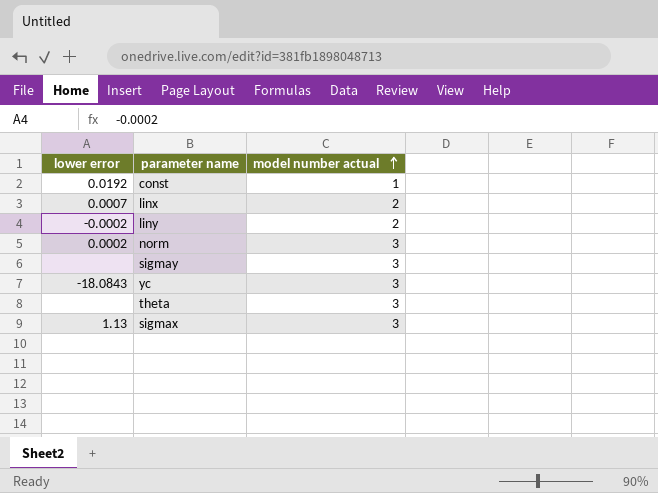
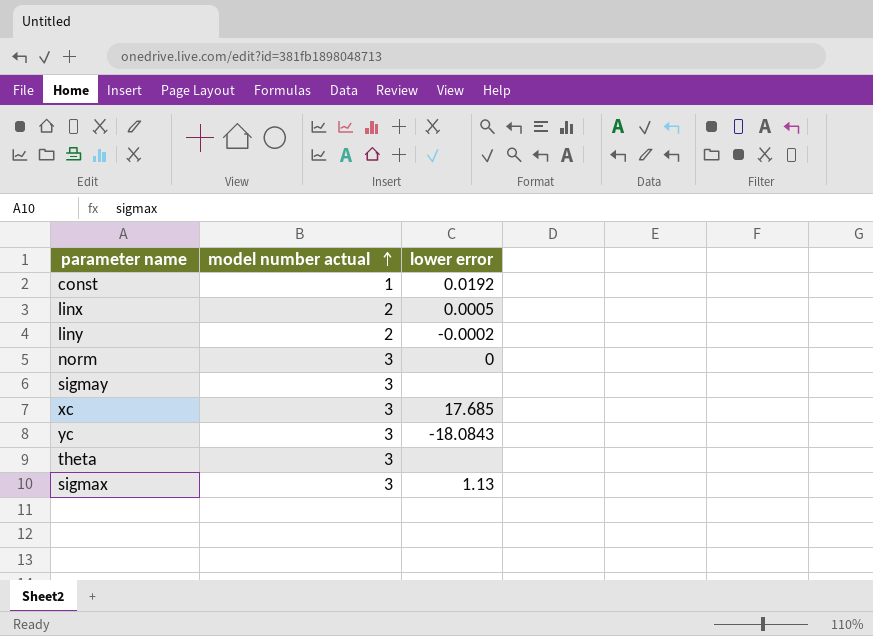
column lower error | position: 1 -> 3
linx | lower error: 0.0007 -> 0.0005
norm | lower error: 0.0002 -> 0
row xc: none -> 3 | 17.685

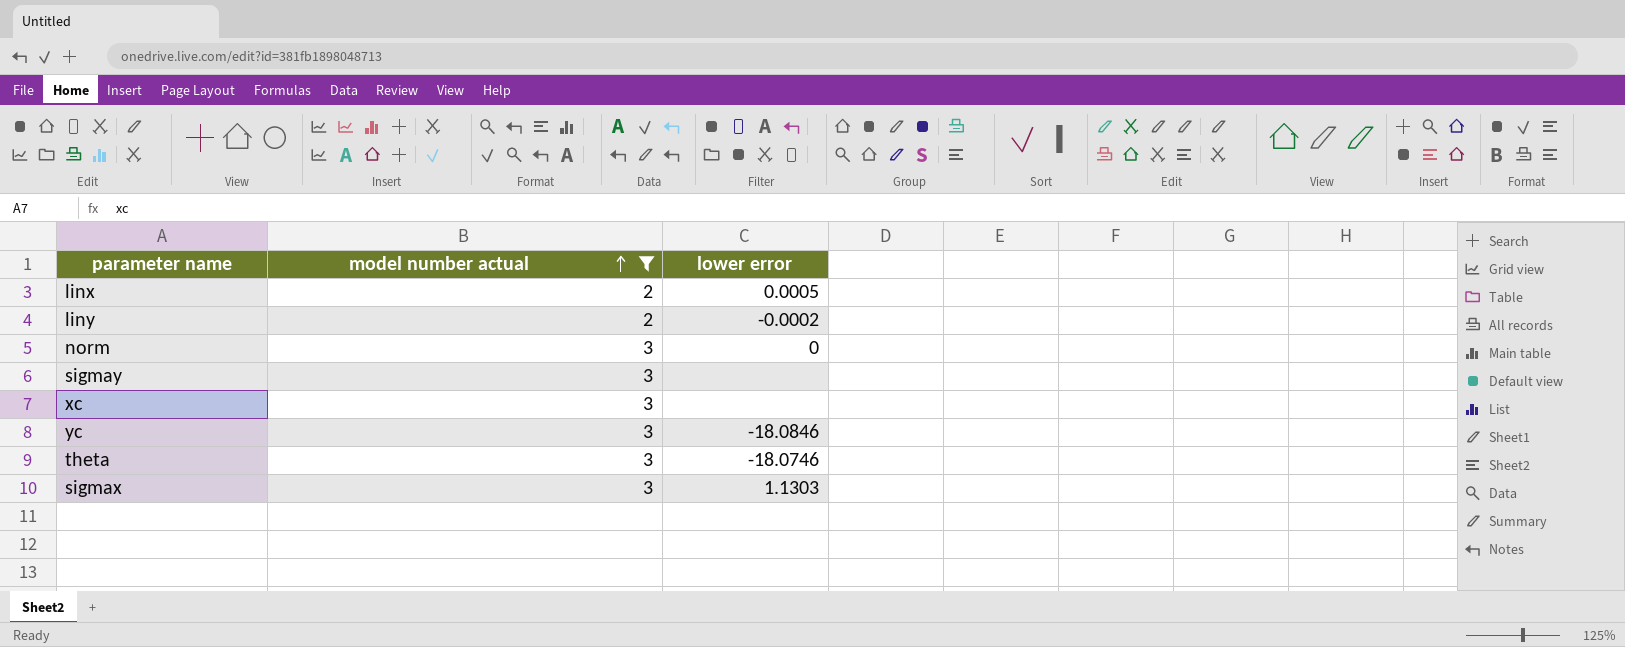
filter: none -> model number actual != 1
xc | lower error: 17.685 -> none
yc | lower error: -18.0843 -> -18.0846
theta | lower error: none -> -18.0746
sigmax | lower error: 1.13 -> 1.1303

